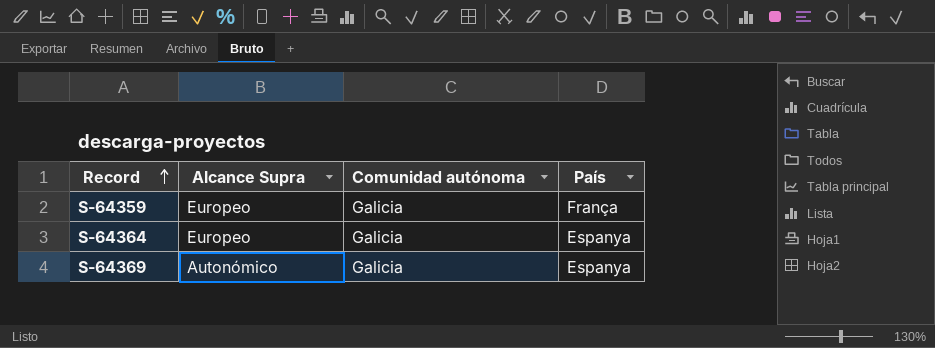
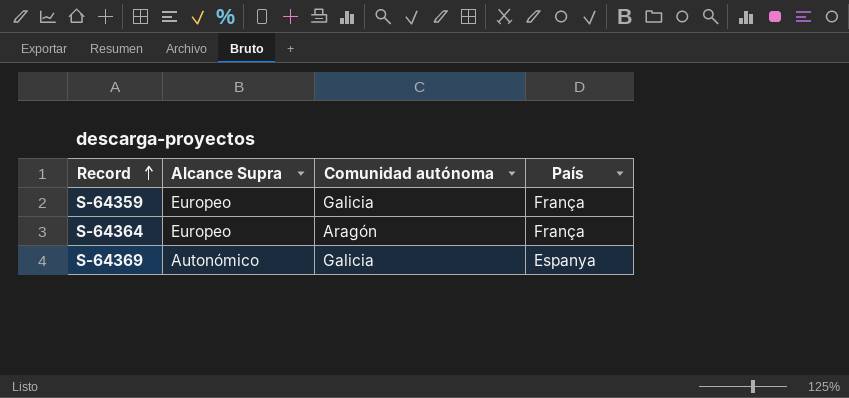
S-64364 | Comunidad autónoma: Galicia -> Aragón
S-64364 | País: Espanya -> França

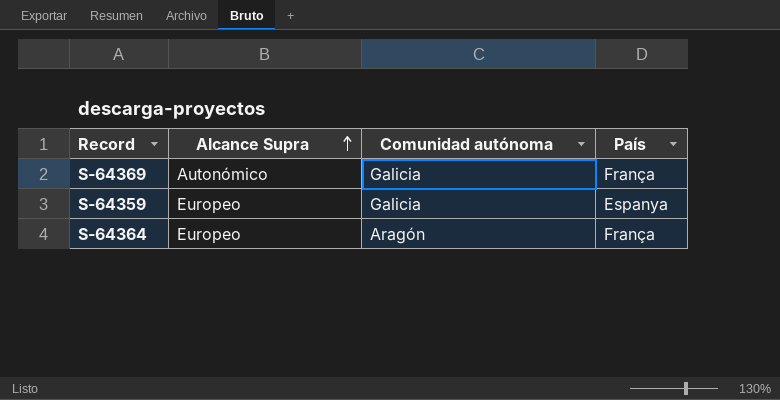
row order: Record ascending -> Alcance Supra ascending
S-64369 | País: Espanya -> França
S-64359 | País: França -> Espanya

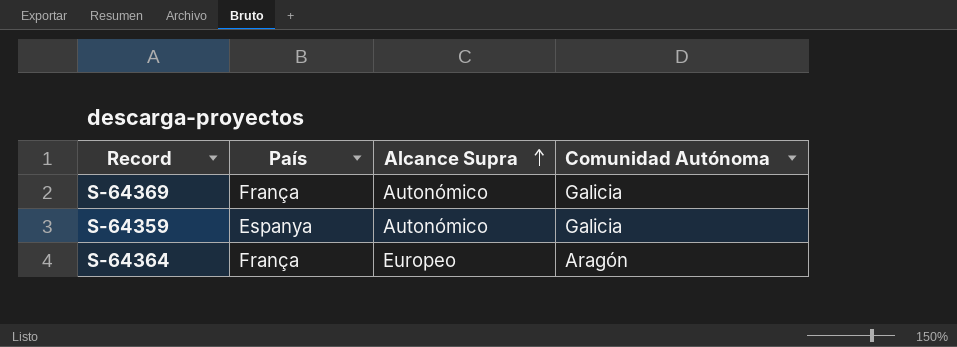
column País | position: 4 -> 2
column name: Comunidad autónoma -> Comunidad Autónoma
S-64359 | Alcance Supra: Europeo -> Autonómico

